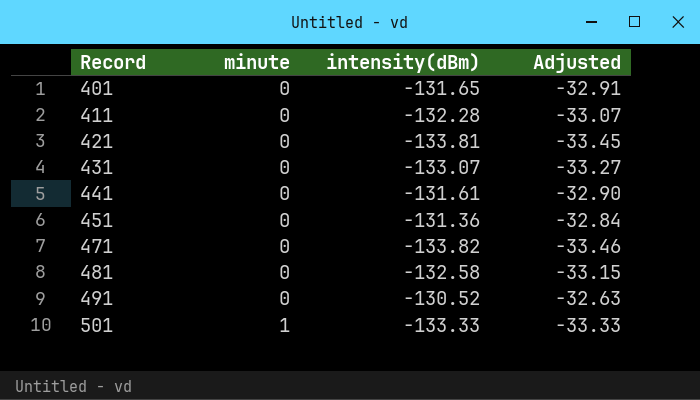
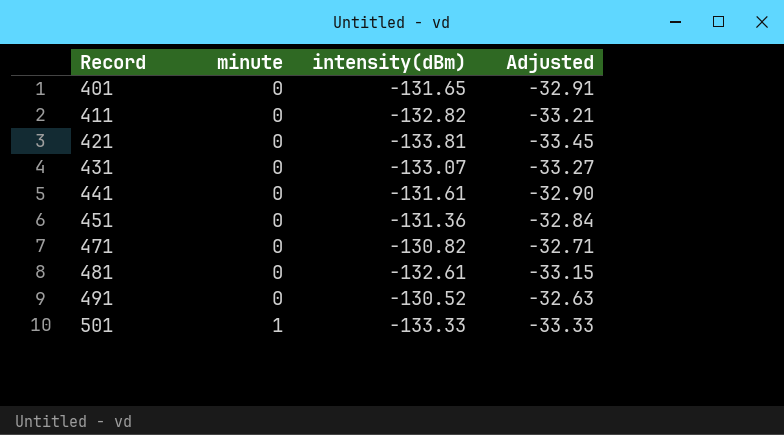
411 | intensity(dBm): -132.28 -> -132.82
411 | Adjusted: -33.07 -> -33.21
471 | intensity(dBm): -133.82 -> -130.82
471 | Adjusted: -33.46 -> -32.71
481 | intensity(dBm): -132.58 -> -132.61

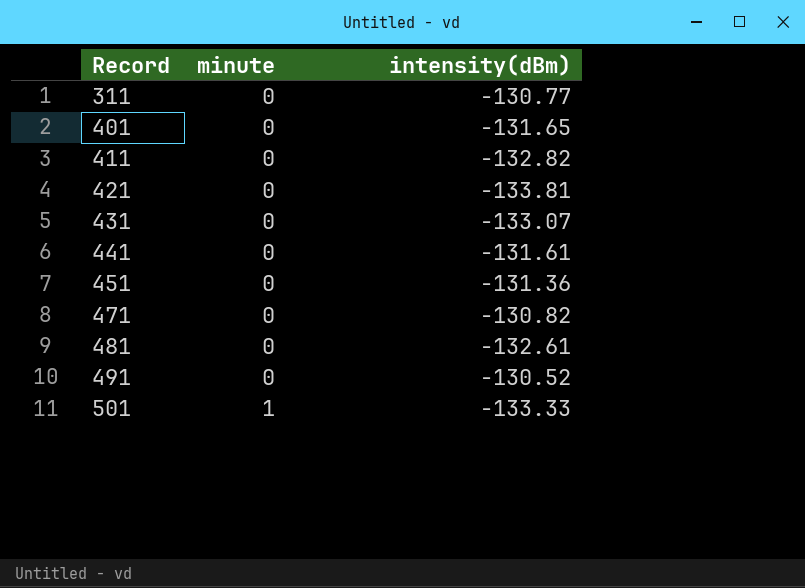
column Adjusted | formula: [intensity(dBm)] * 0.25 -> none
row 311: none -> 0 | -130.77

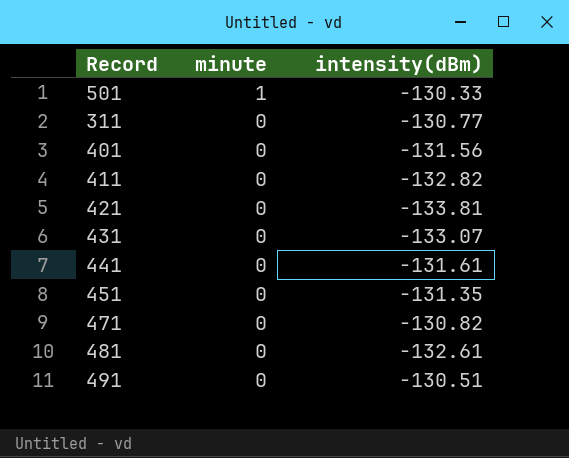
row order: Record ascending -> minute descending
501 | intensity(dBm): -133.33 -> -130.33
401 | intensity(dBm): -131.65 -> -131.56
451 | intensity(dBm): -131.36 -> -131.35
491 | intensity(dBm): -130.52 -> -130.51

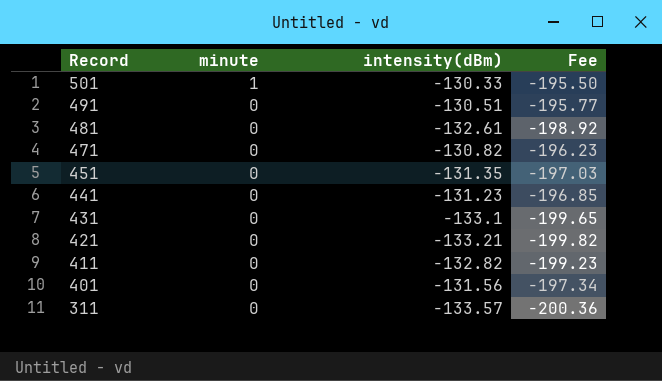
row order: minute descending -> Record descending
column Fee | formula: none -> [intensity(dBm)] * 1.5
441 | intensity(dBm): -131.61 -> -131.23
431 | intensity(dBm): -133.07 -> -133.1
421 | intensity(dBm): -133.81 -> -133.21
311 | intensity(dBm): -130.77 -> -133.57

